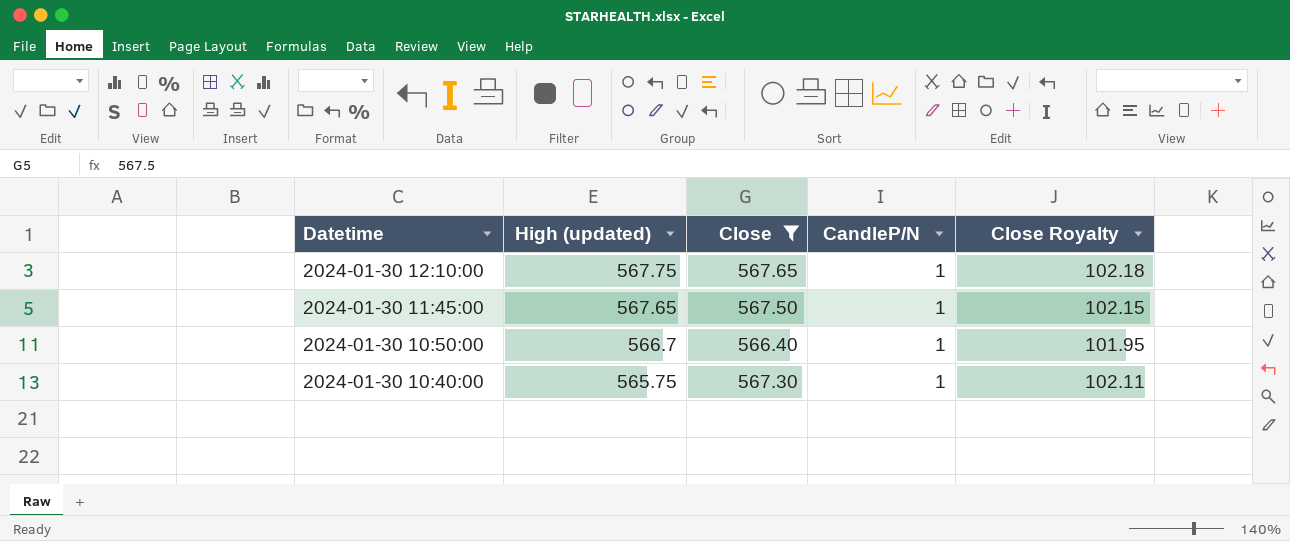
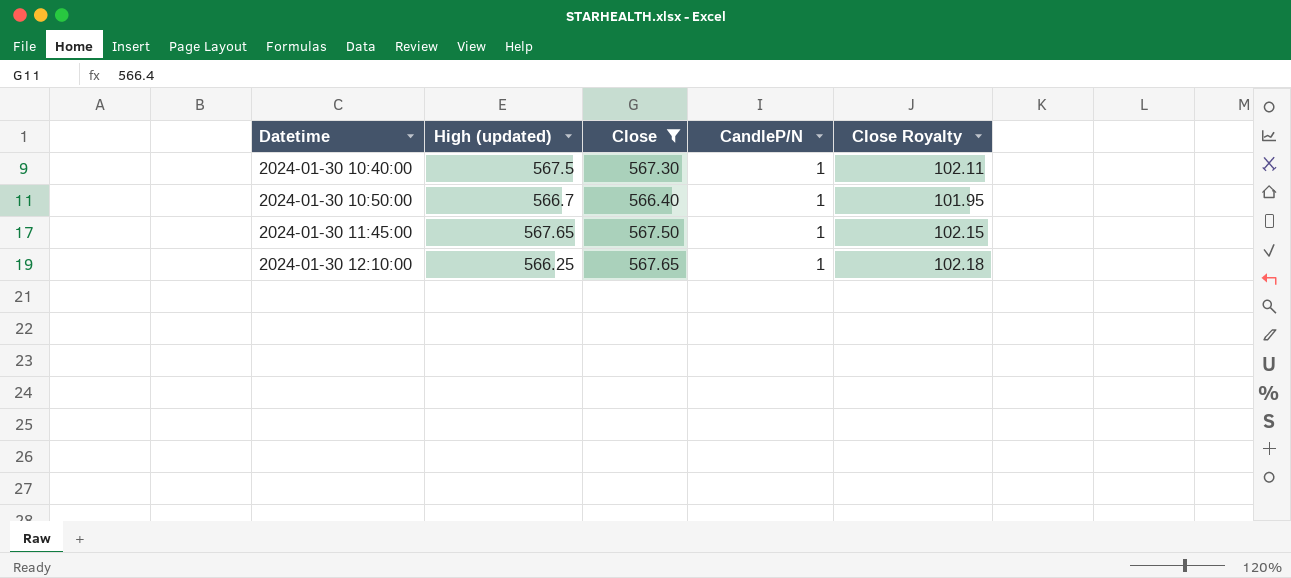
row order: Datetime descending -> Datetime ascending
2024-01-30 10:40:00 | High (updated): 565.75 -> 567.5
2024-01-30 12:10:00 | High (updated): 567.75 -> 566.25

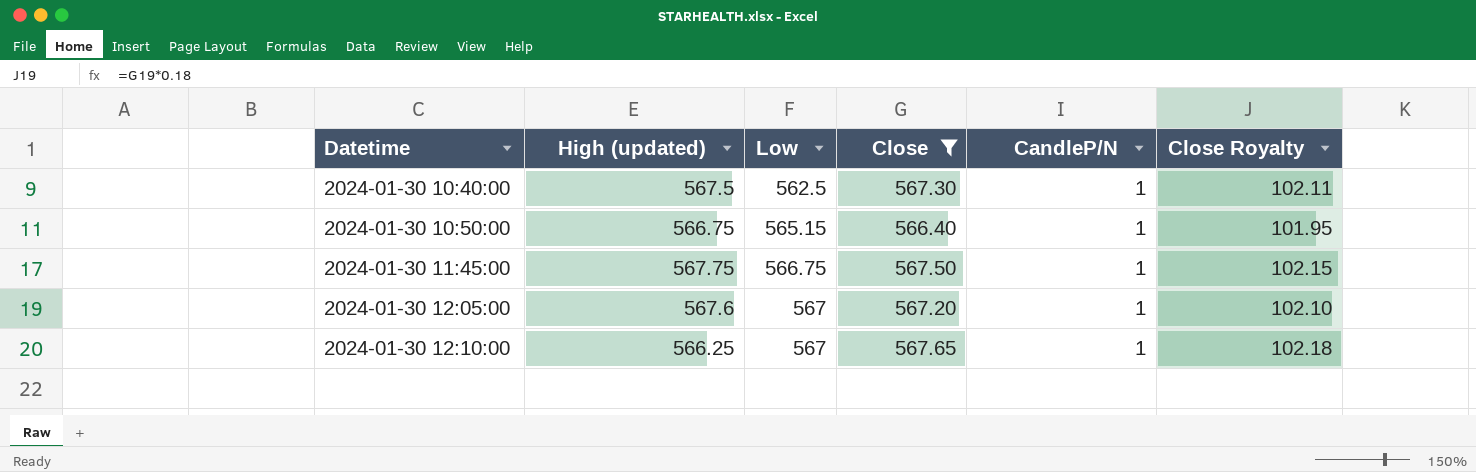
column Low | position: none -> 3
2024-01-30 10:50:00 | High (updated): 566.7 -> 566.75
2024-01-30 11:45:00 | High (updated): 567.65 -> 567.75
row 2024-01-30 12:05:00: none -> 567.6 | 567 | 567.20 | 1 | 102.10

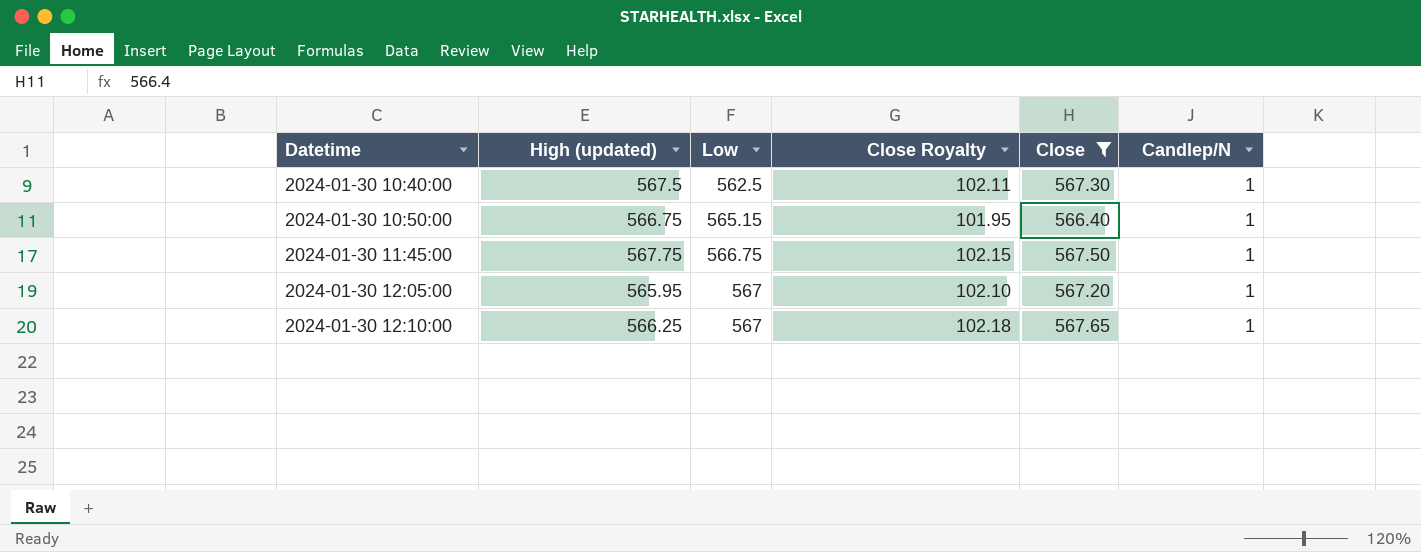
column Close Royalty | position: 6 -> 4
column name: CandleP/N -> Candlep/N
2024-01-30 12:05:00 | High (updated): 567.6 -> 565.95

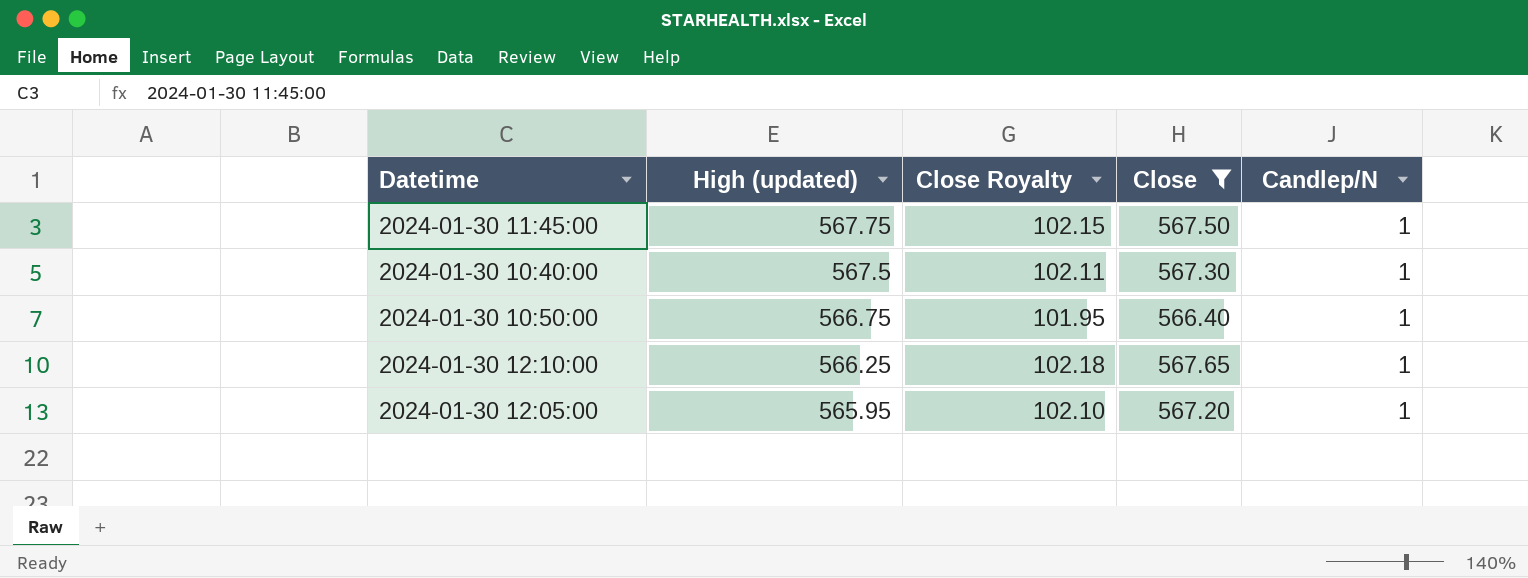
row order: Datetime ascending -> High (updated) descending
column Low | position: 3 -> none

